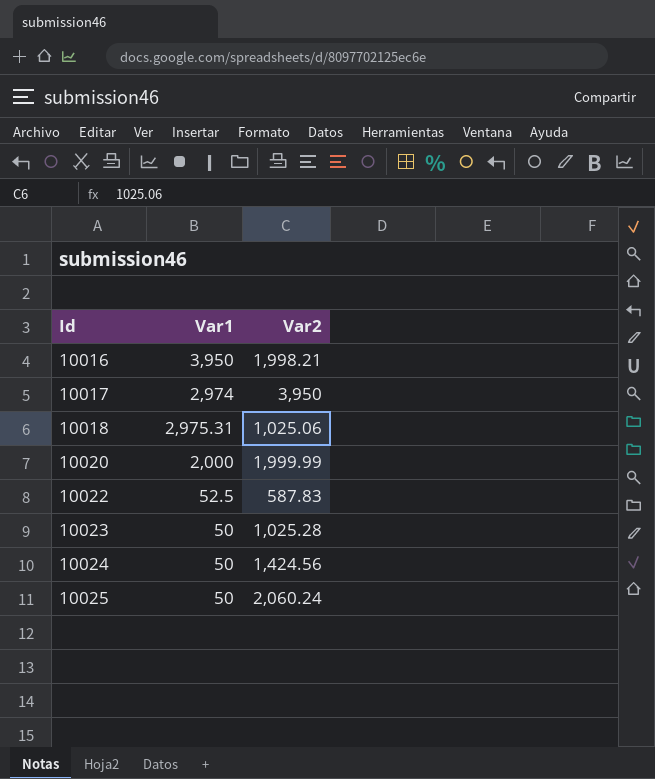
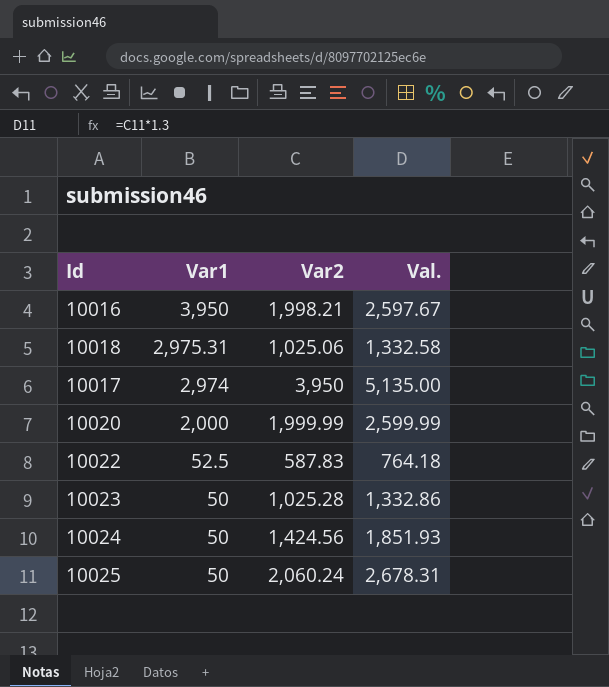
row order: Id ascending -> Var1 descending
column Val. | formula: none -> [Var2] * 1.3

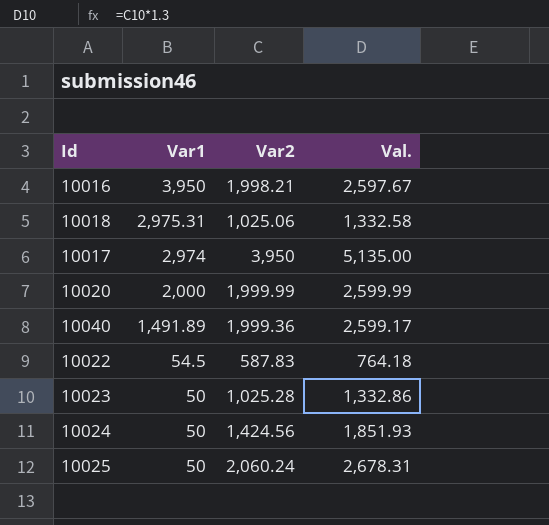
row 10040: none -> 1,491.89 | 1,999.36 | 2,599.17
10022 | Var1: 52.5 -> 54.5

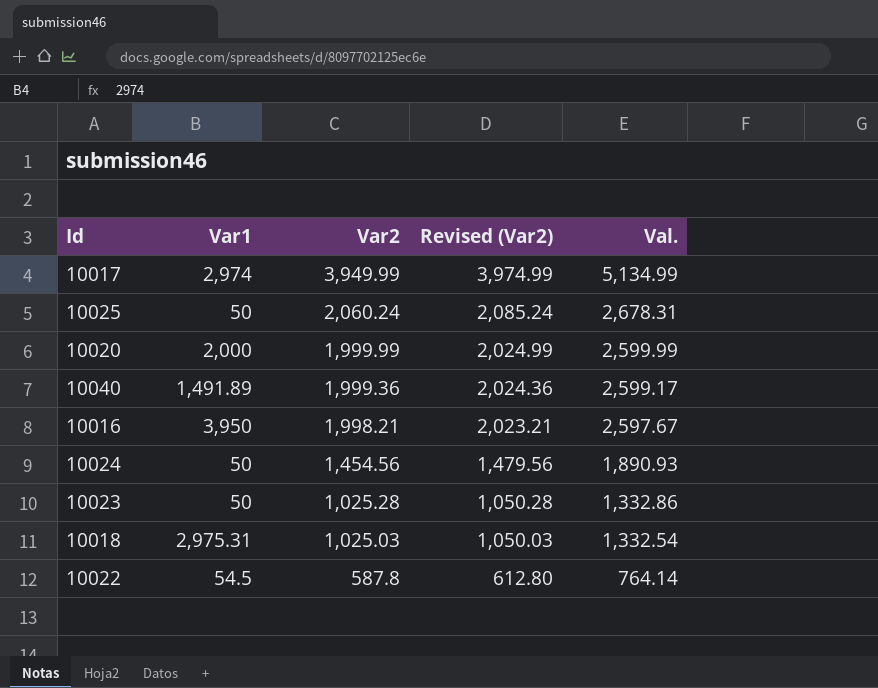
row order: Var1 descending -> Var2 descending
column Revised (Var2) | formula: none -> [Var2] + 25
10017 | Var2: 3,950 -> 3,949.99
10017 | Val.: 5,135.00 -> 5,134.99
10024 | Var2: 1,424.56 -> 1,454.56
10024 | Val.: 1,851.93 -> 1,890.93
10018 | Var2: 1,025.06 -> 1,025.03
10018 | Val.: 1,332.58 -> 1,332.54
10022 | Var2: 587.83 -> 587.8
10022 | Val.: 764.18 -> 764.14

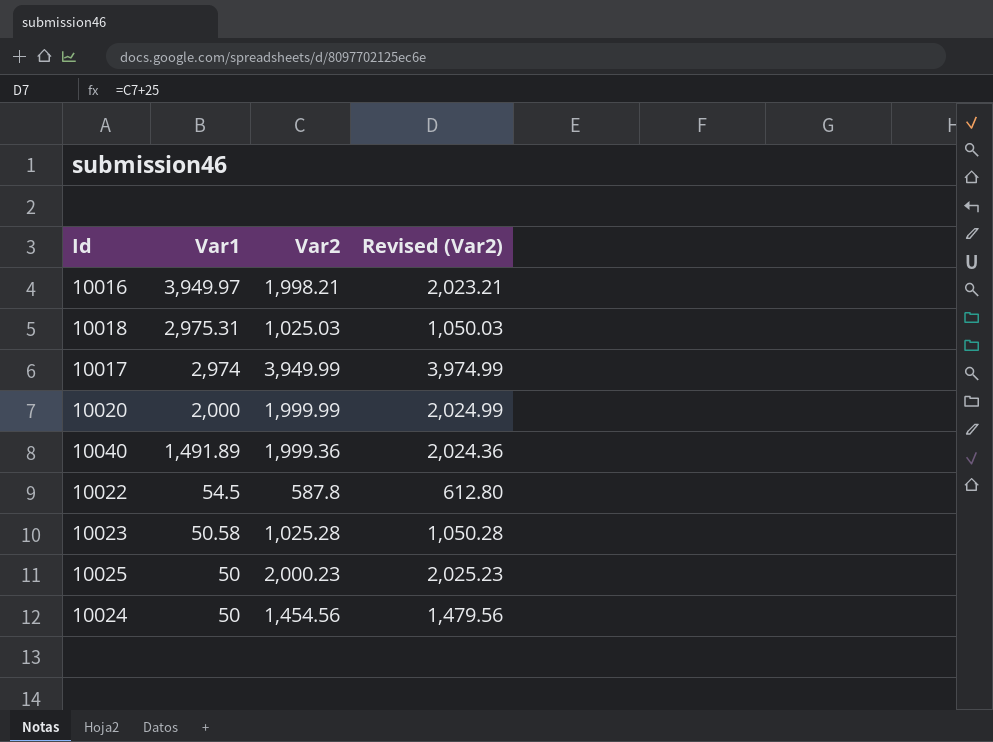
row order: Var2 descending -> Var1 descending
column Val. | formula: [Var2] * 1.3 -> none
10016 | Var1: 3,950 -> 3,949.97
10023 | Var1: 50 -> 50.58
10025 | Var2: 2,060.24 -> 2,000.23
10025 | Revised (Var2): 2,085.24 -> 2,025.23

